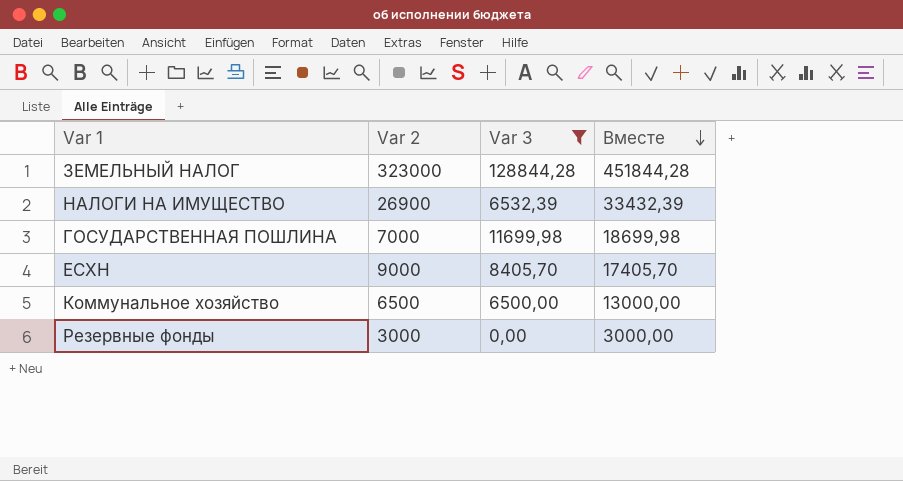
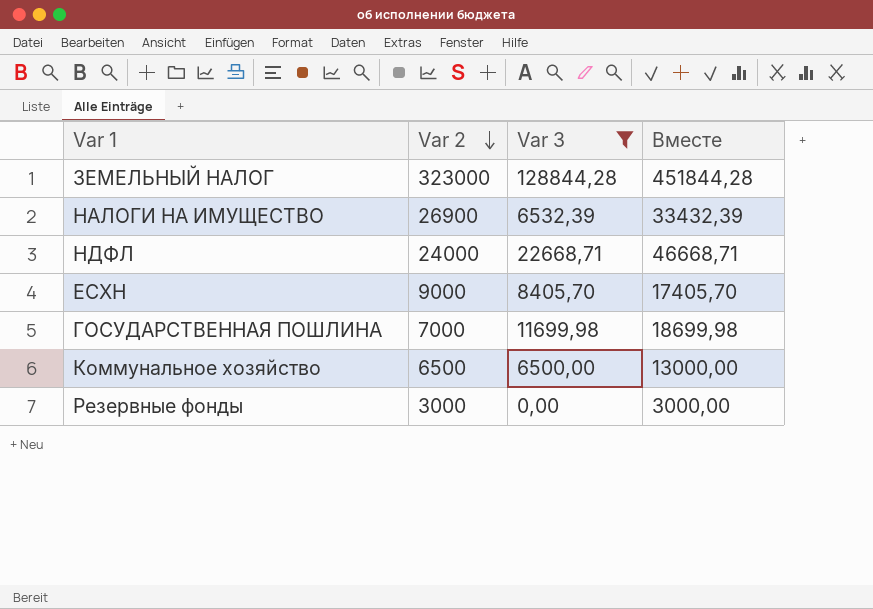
row order: Вместе descending -> Var 2 descending
row НДФЛ: none -> 24000 | 22668,71 | 46668,71

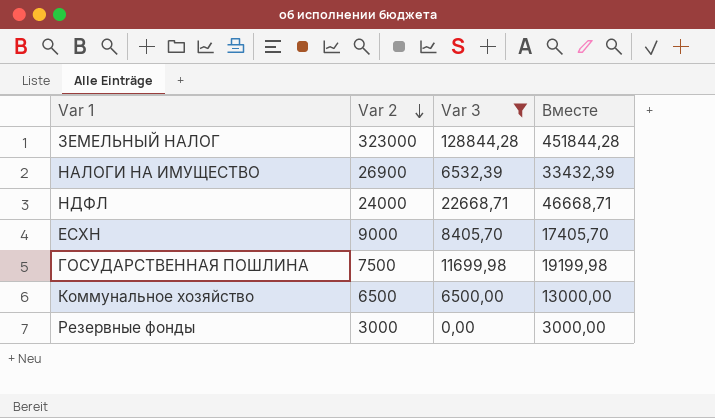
ГОСУДАРСТВЕННАЯ ПОШЛИНА | Var 2: 7000 -> 7500
ГОСУДАРСТВЕННАЯ ПОШЛИНА | Вместе: 18699,98 -> 19199,98

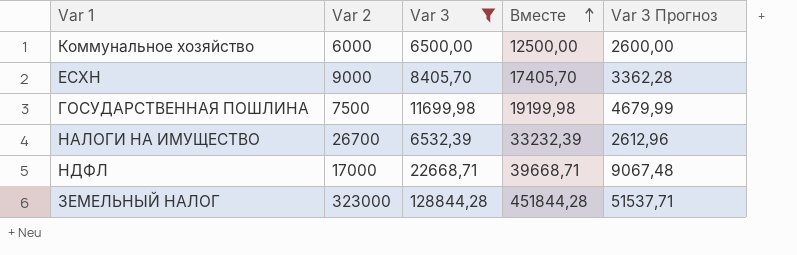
row order: Var 2 descending -> Вместе ascending
column Var 3 Прогноз | formula: none -> [Var 3] * 0,4
row Резервные фонды: 3000 | 0,00 | 3000,00 -> none
Коммунальное хозяйство | Var 2: 6500 -> 6000
Коммунальное хозяйство | Вместе: 13000,00 -> 12500,00
НАЛОГИ НА ИМУЩЕСТВО | Var 2: 26900 -> 26700
НАЛОГИ НА ИМУЩЕСТВО | Вместе: 33432,39 -> 33232,39
НДФЛ | Var 2: 24000 -> 17000
НДФЛ | Вместе: 46668,71 -> 39668,71

